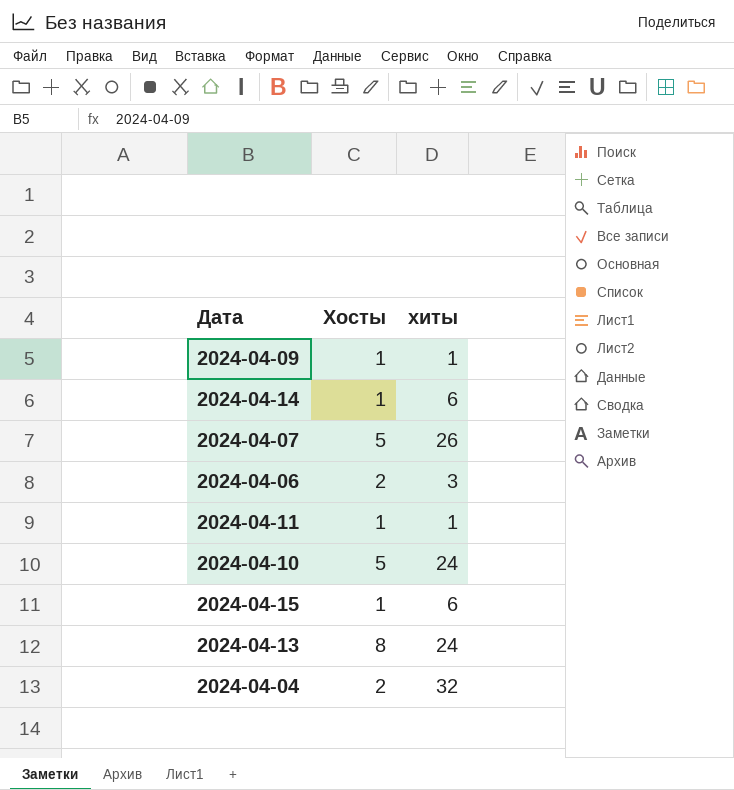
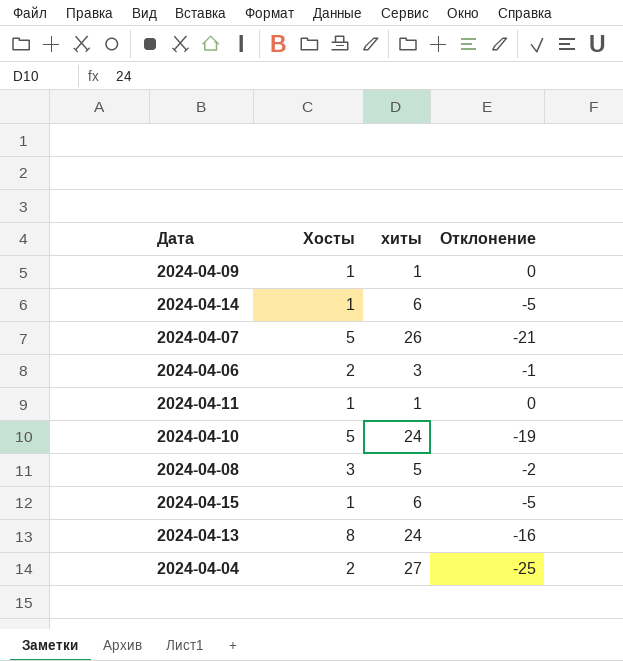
column Отклонение | formula: none -> [Хосты] - [хиты]
row 2024-04-08: none -> 3 | 5 | -2
2024-04-04 | хиты: 32 -> 27

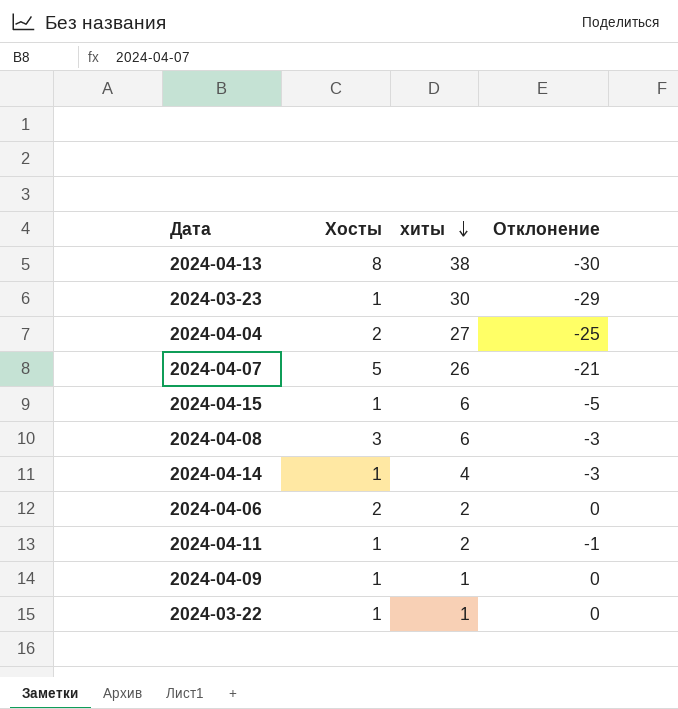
row order: none -> хиты descending
row 2024-04-10: 5 | 24 | -19 -> none
2024-04-13 | хиты: 24 -> 38
2024-04-13 | Отклонение: -16 -> -30
row 2024-03-23: none -> 1 | 30 | -29
2024-04-08 | хиты: 5 -> 6
2024-04-08 | Отклонение: -2 -> -3
2024-04-14 | хиты: 6 -> 4
2024-04-14 | Отклонение: -5 -> -3
2024-04-06 | хиты: 3 -> 2
2024-04-06 | Отклонение: -1 -> 0
2024-04-11 | хиты: 1 -> 2
2024-04-11 | Отклонение: 0 -> -1
row 2024-03-22: none -> 1 | 1 | 0

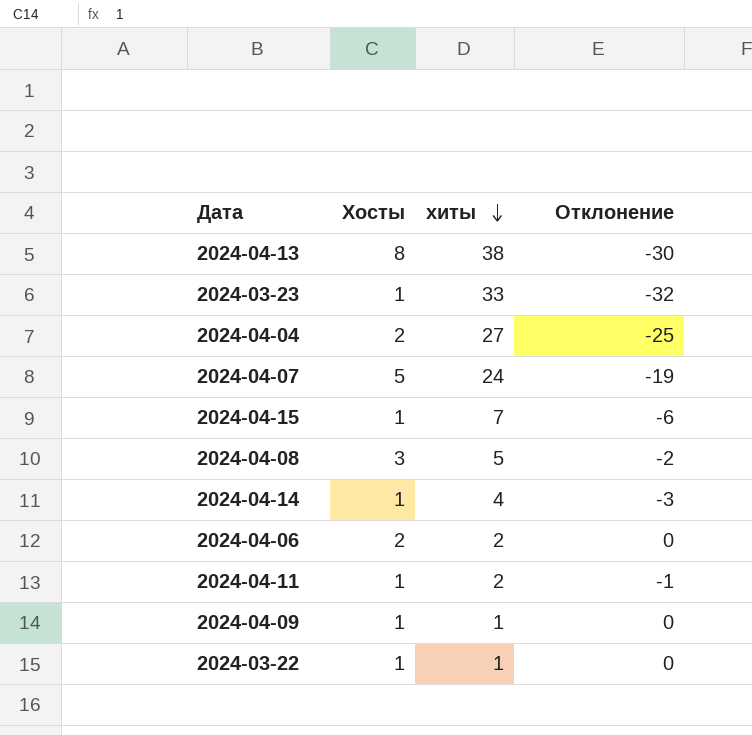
2024-03-23 | хиты: 30 -> 33
2024-03-23 | Отклонение: -29 -> -32
2024-04-07 | хиты: 26 -> 24
2024-04-07 | Отклонение: -21 -> -19
2024-04-15 | хиты: 6 -> 7
2024-04-15 | Отклонение: -5 -> -6
2024-04-08 | хиты: 6 -> 5
2024-04-08 | Отклонение: -3 -> -2

